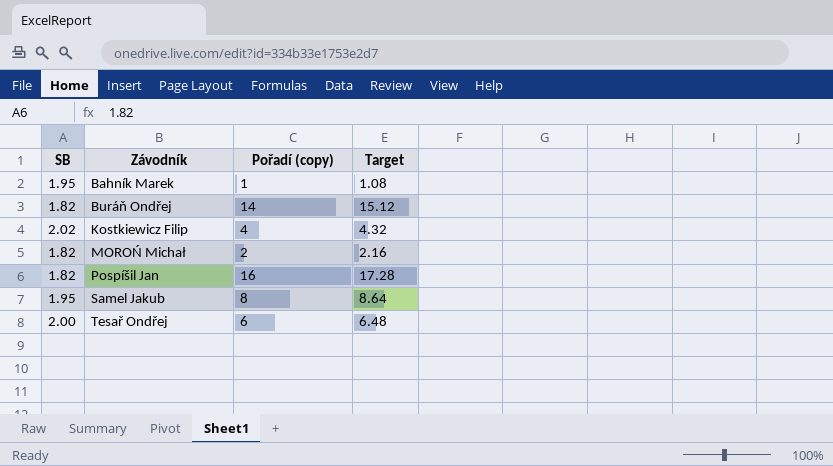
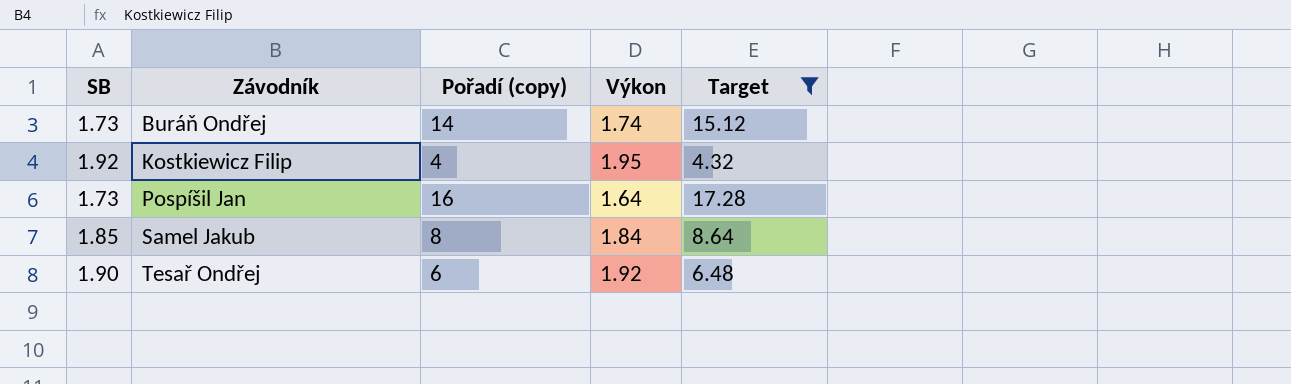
filter: none -> Target >= 4.32
column Výkon | position: none -> 4
Buráň Ondřej | SB: 1.82 -> 1.73
Kostkiewicz Filip | SB: 2.02 -> 1.92
Pospíšil Jan | SB: 1.82 -> 1.73
Samel Jakub | SB: 1.95 -> 1.85
Tesař Ondřej | SB: 2.00 -> 1.90

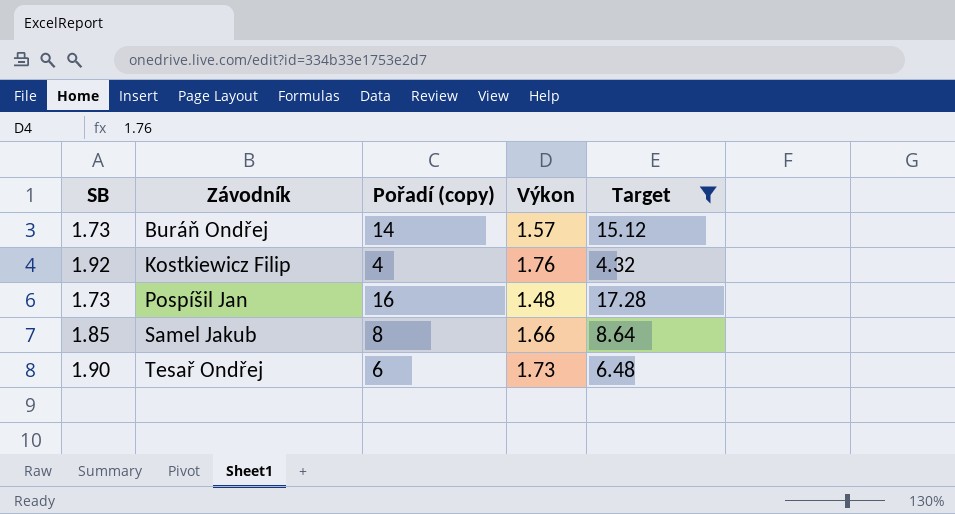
Buráň Ondřej | Výkon: 1.74 -> 1.57
Kostkiewicz Filip | Výkon: 1.95 -> 1.76
Pospíšil Jan | Výkon: 1.64 -> 1.48
Samel Jakub | Výkon: 1.84 -> 1.66
Tesař Ondřej | Výkon: 1.92 -> 1.73

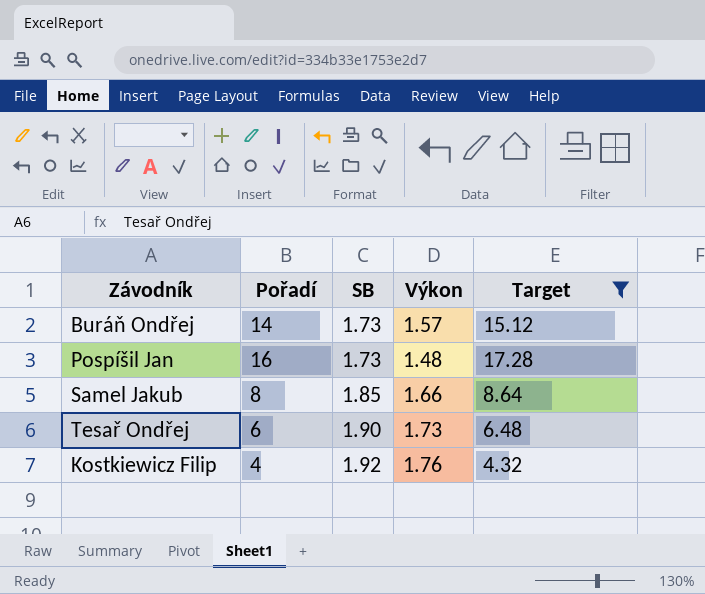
row order: Závodník ascending -> SB ascending
column name: Pořadí (copy) -> Pořadí
column SB | position: 1 -> 3

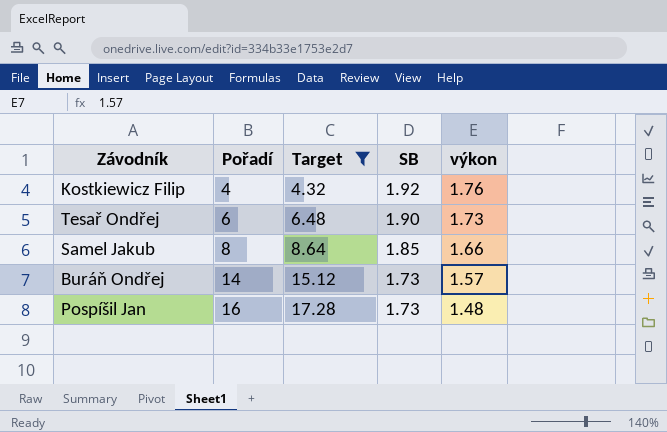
row order: SB ascending -> Pořadí ascending
column Target | position: 5 -> 3
column name: Výkon -> výkon

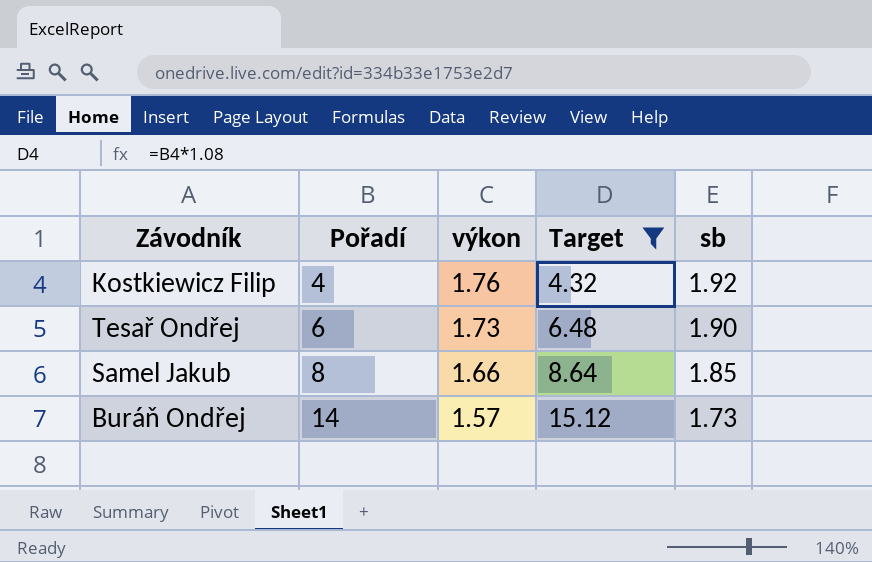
column výkon | position: 5 -> 3
column name: SB -> sb
row Pospíšil Jan: 16 | 17.28 | 1.73 | 1.48 -> none

